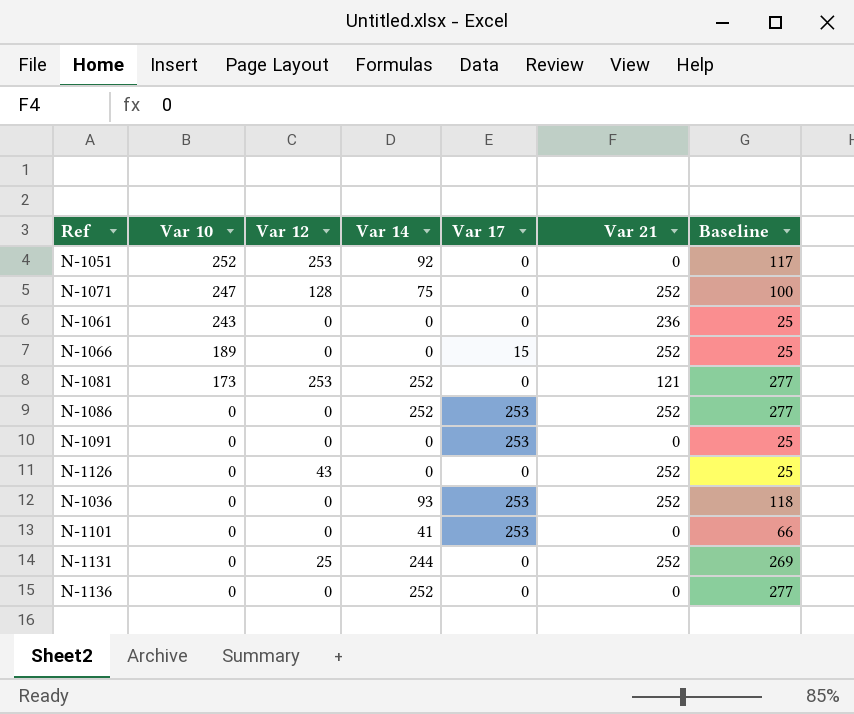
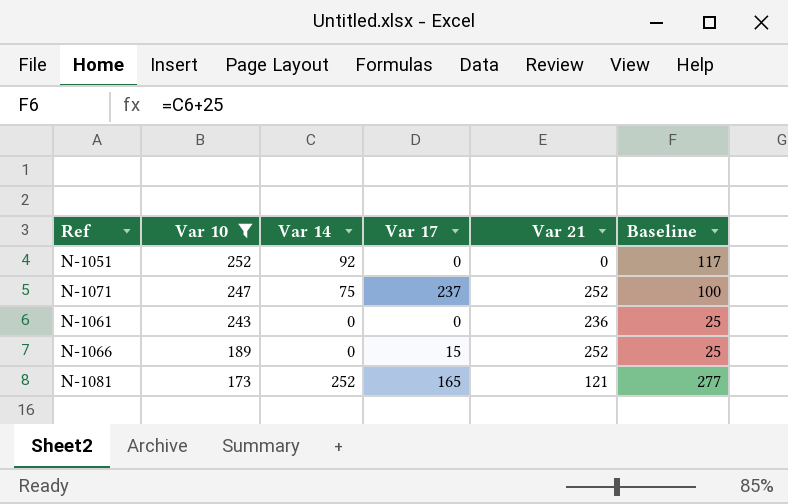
filter: none -> Var 10 != 0
column Var 12 | position: 3 -> none
N-1071 | Var 17: 0 -> 237
N-1081 | Var 17: 0 -> 165

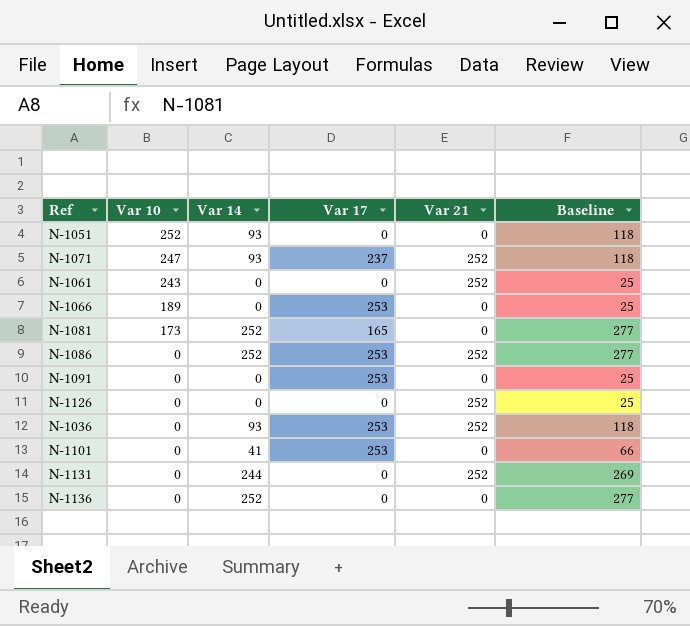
filter: Var 10 != 0 -> none
N-1051 | Var 14: 92 -> 93
N-1051 | Baseline: 117 -> 118
N-1071 | Var 14: 75 -> 93
N-1071 | Baseline: 100 -> 118
N-1061 | Var 21: 236 -> 252
N-1066 | Var 17: 15 -> 253
N-1066 | Var 21: 252 -> 0
N-1081 | Var 21: 121 -> 0

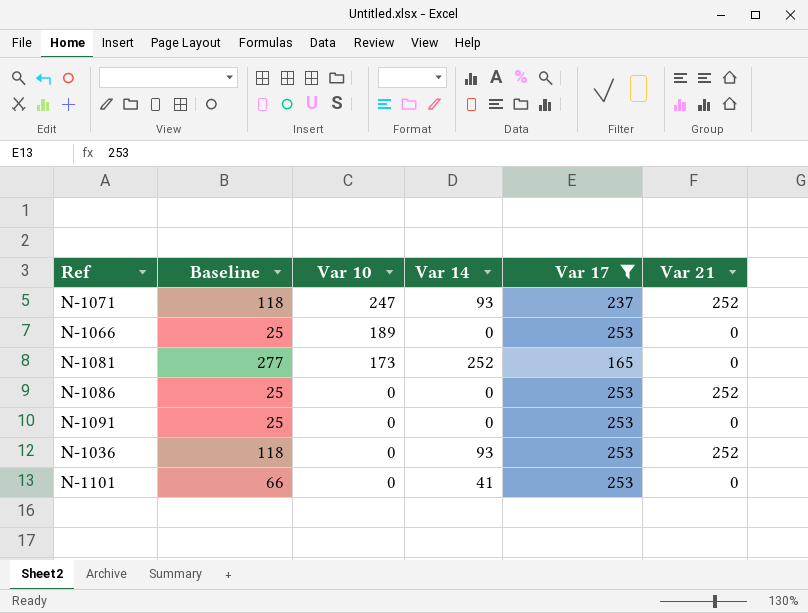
filter: none -> Var 17 != 0
column Baseline | position: 6 -> 2
N-1086 | Baseline: 277 -> 25
N-1086 | Var 14: 252 -> 0

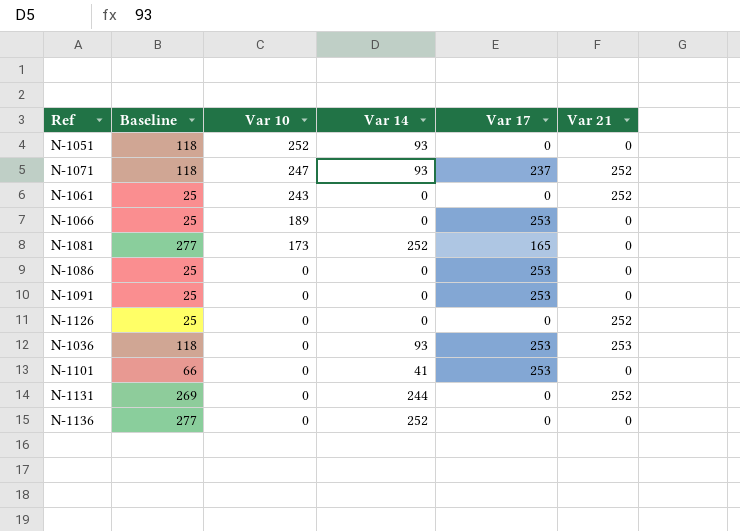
filter: Var 17 != 0 -> none
N-1086 | Var 21: 252 -> 0
N-1036 | Var 21: 252 -> 253

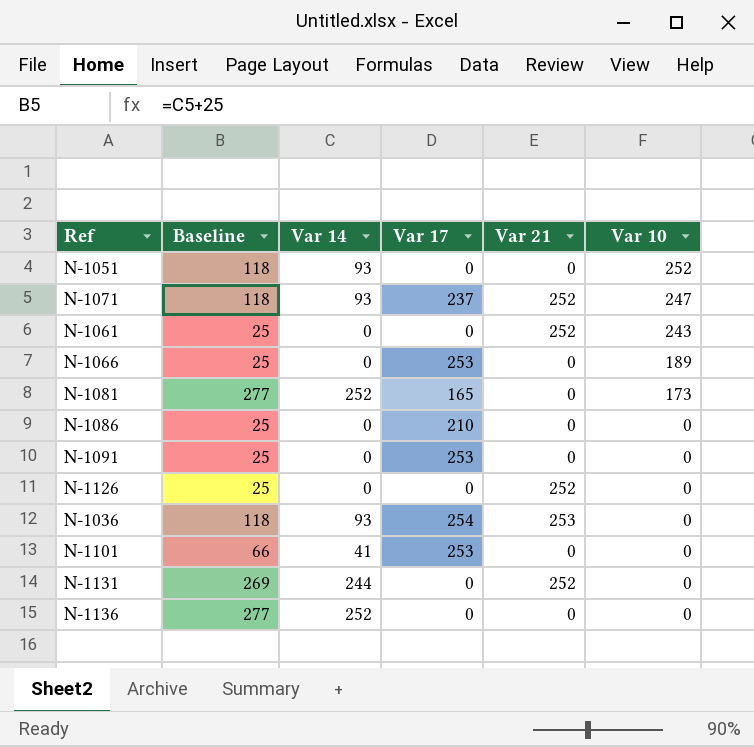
column Var 10 | position: 3 -> 6
N-1086 | Var 17: 253 -> 210
N-1036 | Var 17: 253 -> 254

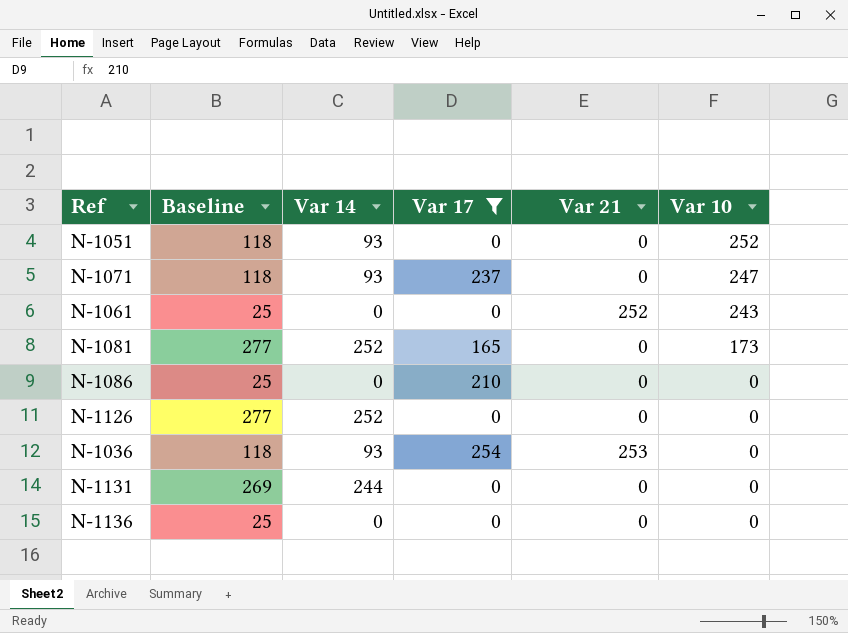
filter: none -> Var 17 != 253
N-1071 | Var 21: 252 -> 0
N-1126 | Baseline: 25 -> 277
N-1126 | Var 14: 0 -> 252
N-1126 | Var 21: 252 -> 0
N-1131 | Var 21: 252 -> 0
N-1136 | Baseline: 277 -> 25
N-1136 | Var 14: 252 -> 0

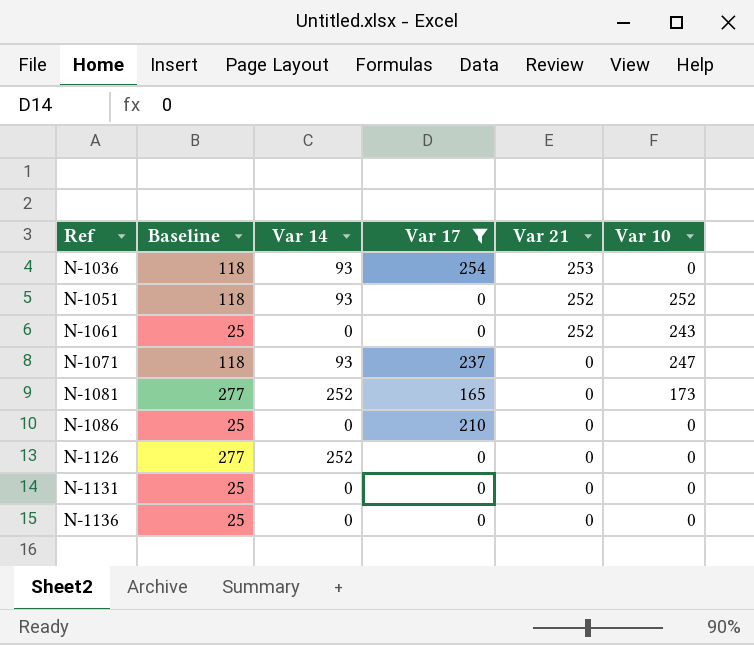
row order: Var 10 descending -> Ref ascending
N-1051 | Var 21: 0 -> 252
N-1131 | Baseline: 269 -> 25
N-1131 | Var 14: 244 -> 0

